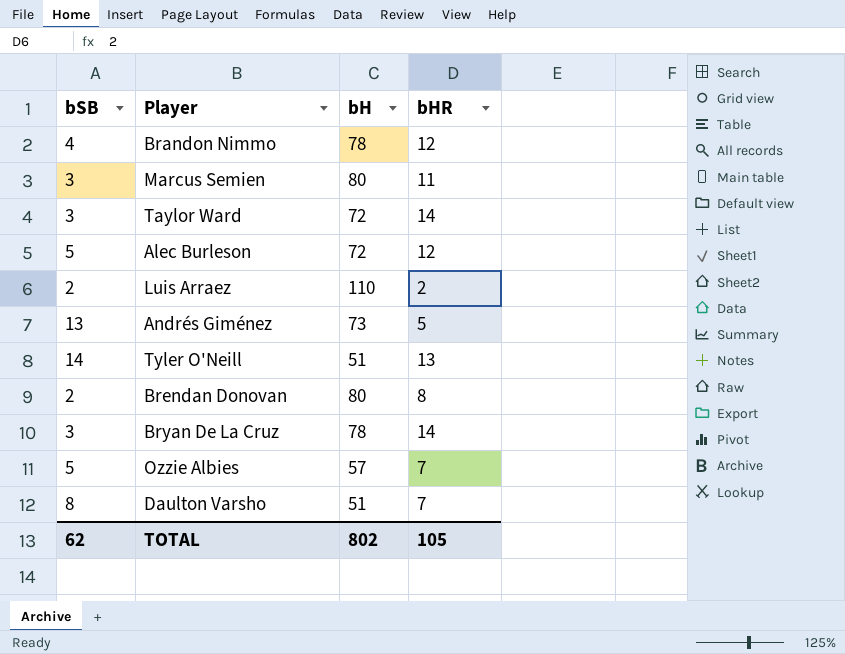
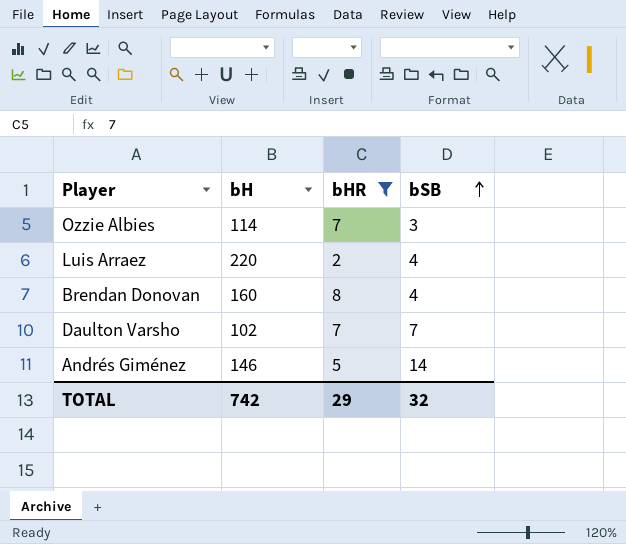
filter: none -> bHR <= 8
row order: none -> bSB ascending
column bSB | position: 1 -> 4
Ozzie Albies | bH: 57 -> 114
Ozzie Albies | bSB: 5 -> 3
Luis Arraez | bH: 110 -> 220
Luis Arraez | bSB: 2 -> 4
Brendan Donovan | bH: 80 -> 160
Brendan Donovan | bSB: 2 -> 4
Daulton Varsho | bH: 51 -> 102
Daulton Varsho | bSB: 8 -> 7
Andrés Giménez | bH: 73 -> 146
Andrés Giménez | bSB: 13 -> 14
TOTAL | bH: 802 -> 742
TOTAL | bHR: 105 -> 29
TOTAL | bSB: 62 -> 32

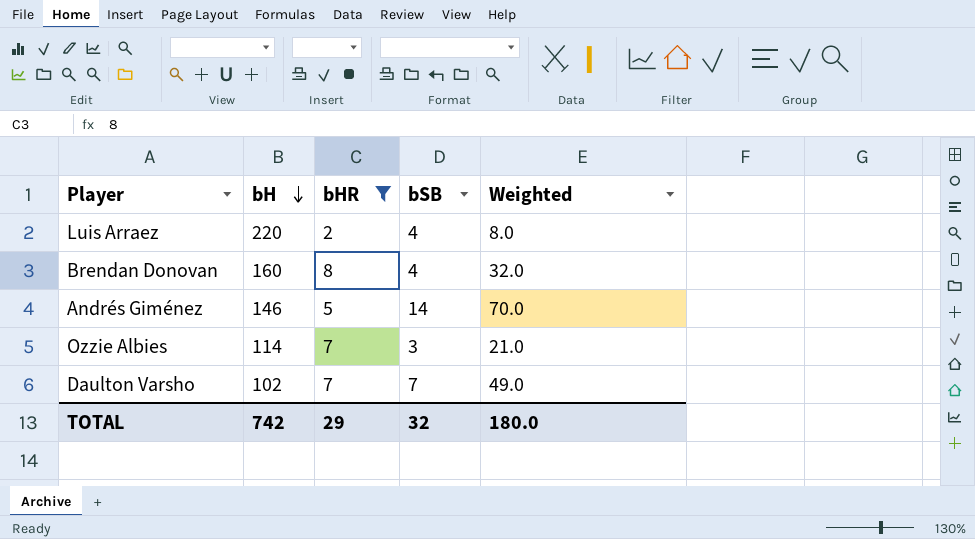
row order: bSB ascending -> bH descending
column Weighted | formula: none -> [bHR] * [bSB]

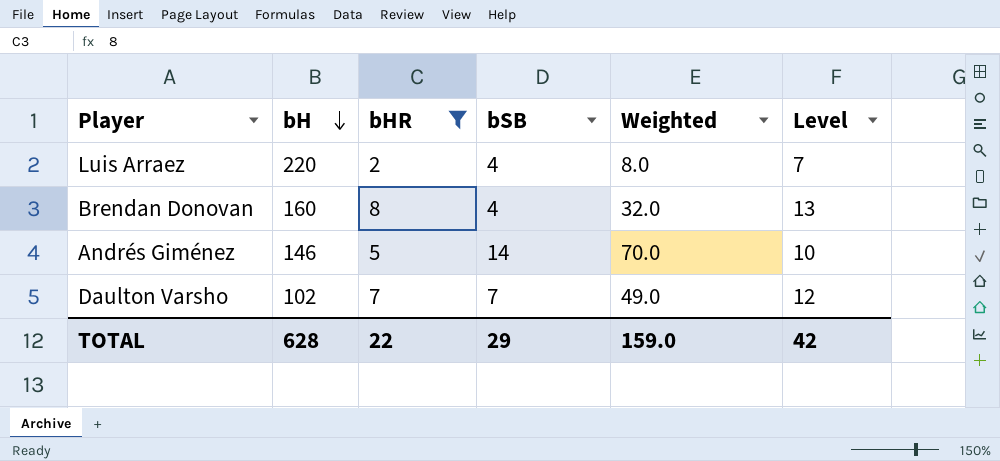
column Level | formula: none -> [bHR] + 5
row Ozzie Albies: 114 | 7 | 3 | 21.0 -> none
TOTAL | bH: 742 -> 628
TOTAL | bHR: 29 -> 22
TOTAL | bSB: 32 -> 29
TOTAL | Weighted: 180.0 -> 159.0

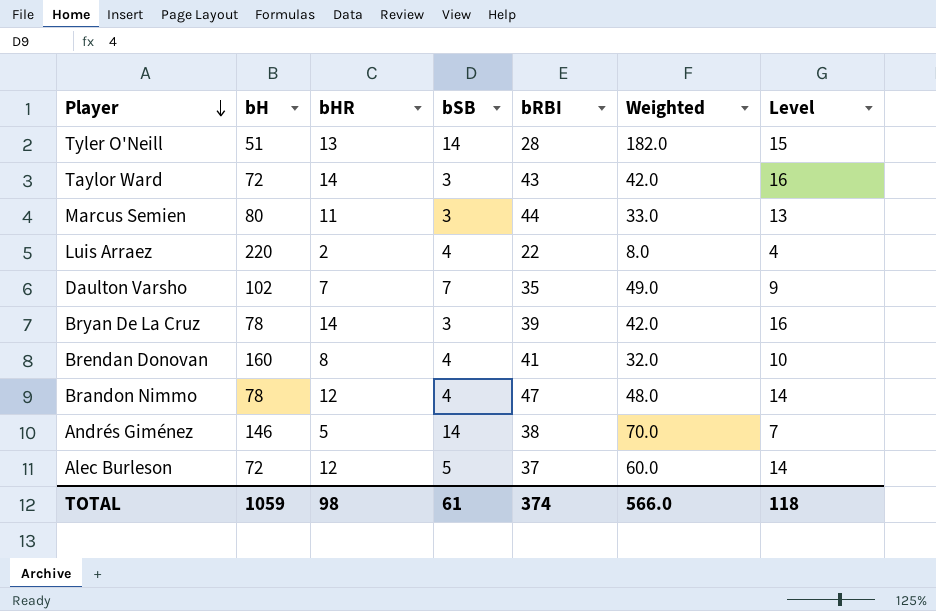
filter: bHR <= 8 -> none
row order: bH descending -> Player descending
column bRBI | position: none -> 5
column Level | formula: [bHR] + 5 -> [bHR] + 2
TOTAL | bH: 628 -> 1059
TOTAL | bHR: 22 -> 98
TOTAL | bSB: 29 -> 61
TOTAL | Weighted: 159.0 -> 566.0
TOTAL | Level: 42 -> 118

